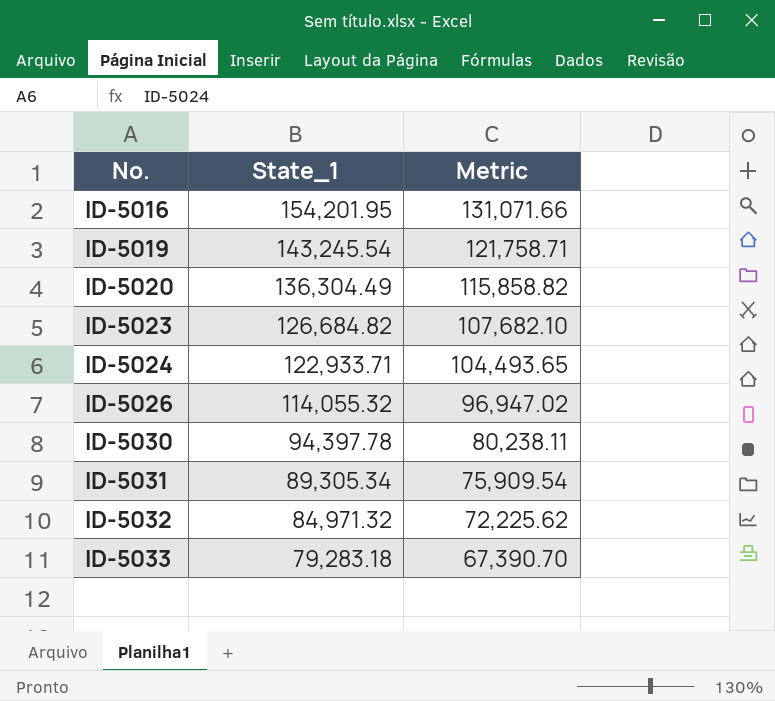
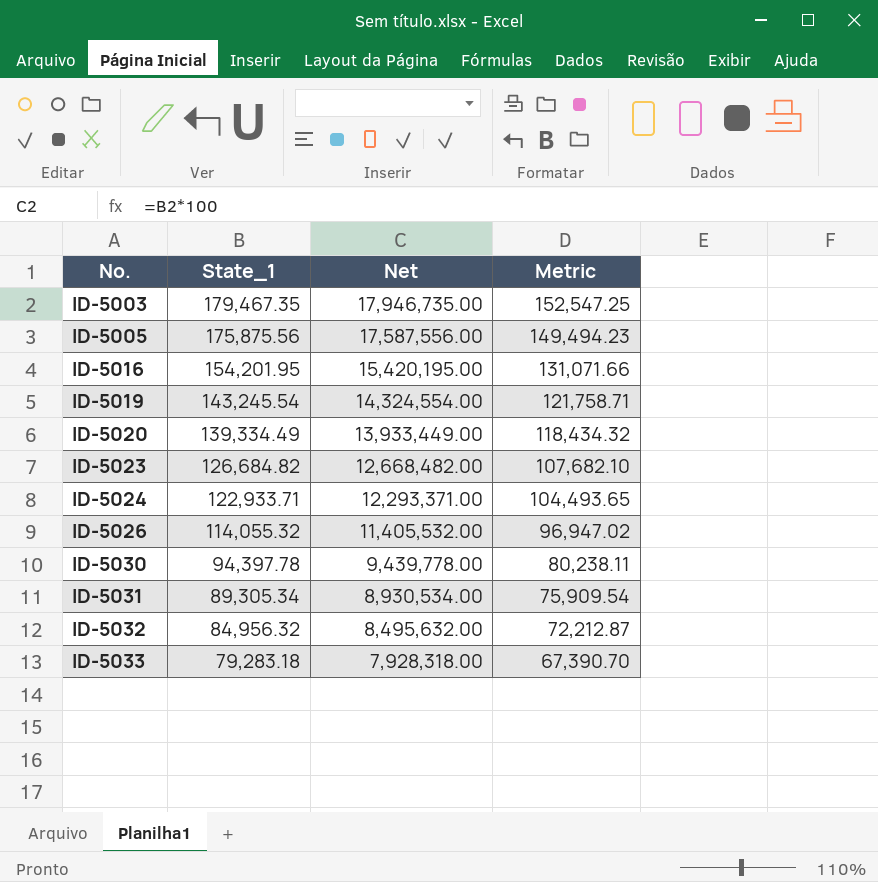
column Net | formula: none -> [State_1] * 100
row ID-5003: none -> 179,467.35 | 17,946,735.00 | 152,547.25
row ID-5005: none -> 175,875.56 | 17,587,556.00 | 149,494.23
ID-5020 | State_1: 136,304.49 -> 139,334.49
ID-5020 | Metric: 115,858.82 -> 118,434.32
ID-5032 | State_1: 84,971.32 -> 84,956.32
ID-5032 | Metric: 72,225.62 -> 72,212.87

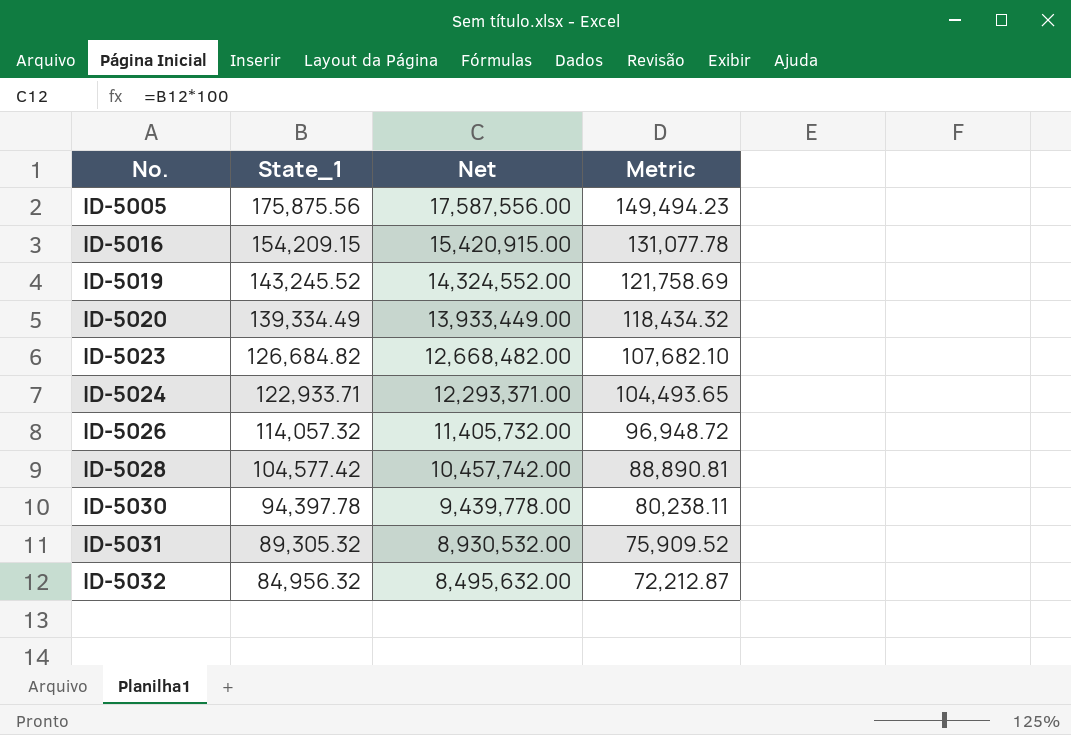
row ID-5003: 179,467.35 | 17,946,735.00 | 152,547.25 -> none
row ID-5033: 79,283.18 | 7,928,318.00 | 67,390.70 -> none
ID-5016 | State_1: 154,201.95 -> 154,209.15
ID-5016 | Net: 15,420,195.00 -> 15,420,915.00
ID-5016 | Metric: 131,071.66 -> 131,077.78
ID-5019 | State_1: 143,245.54 -> 143,245.52
ID-5019 | Net: 14,324,554.00 -> 14,324,552.00
ID-5019 | Metric: 121,758.71 -> 121,758.69
ID-5026 | State_1: 114,055.32 -> 114,057.32
ID-5026 | Net: 11,405,532.00 -> 11,405,732.00
ID-5026 | Metric: 96,947.02 -> 96,948.72
row ID-5028: none -> 104,577.42 | 10,457,742.00 | 88,890.81
ID-5031 | State_1: 89,305.34 -> 89,305.32
ID-5031 | Net: 8,930,534.00 -> 8,930,532.00
ID-5031 | Metric: 75,909.54 -> 75,909.52

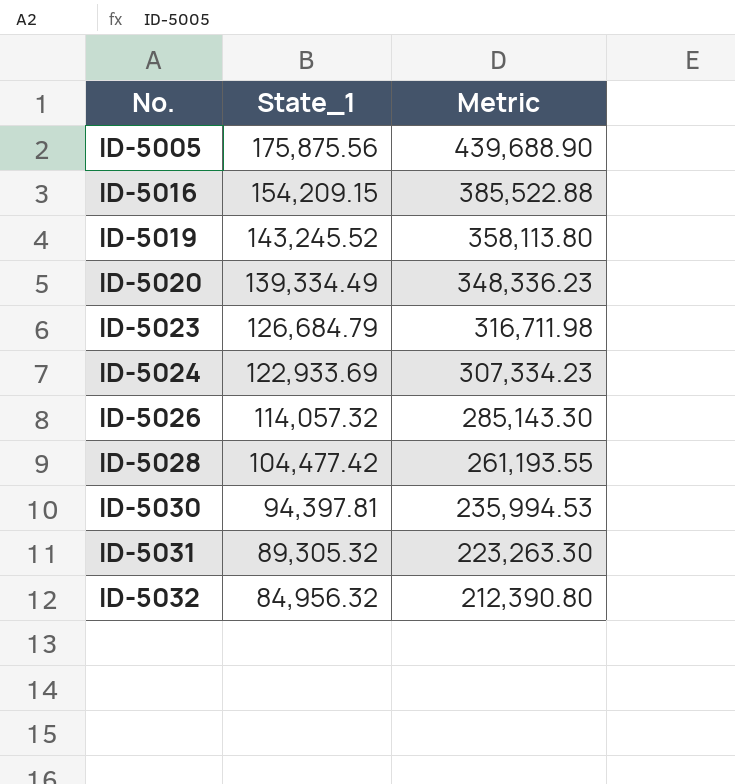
column Net | formula: [State_1] * 100 -> none
column Metric | formula: [State_1] * 0.85 -> [State_1] * 2.5
ID-5023 | State_1: 126,684.82 -> 126,684.79
ID-5024 | State_1: 122,933.71 -> 122,933.69
ID-5028 | State_1: 104,577.42 -> 104,477.42
ID-5030 | State_1: 94,397.78 -> 94,397.81

